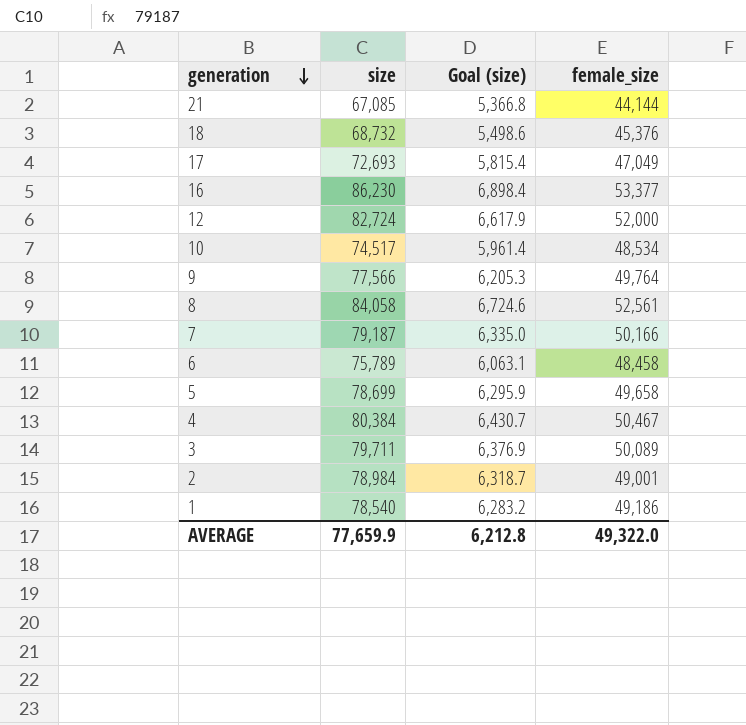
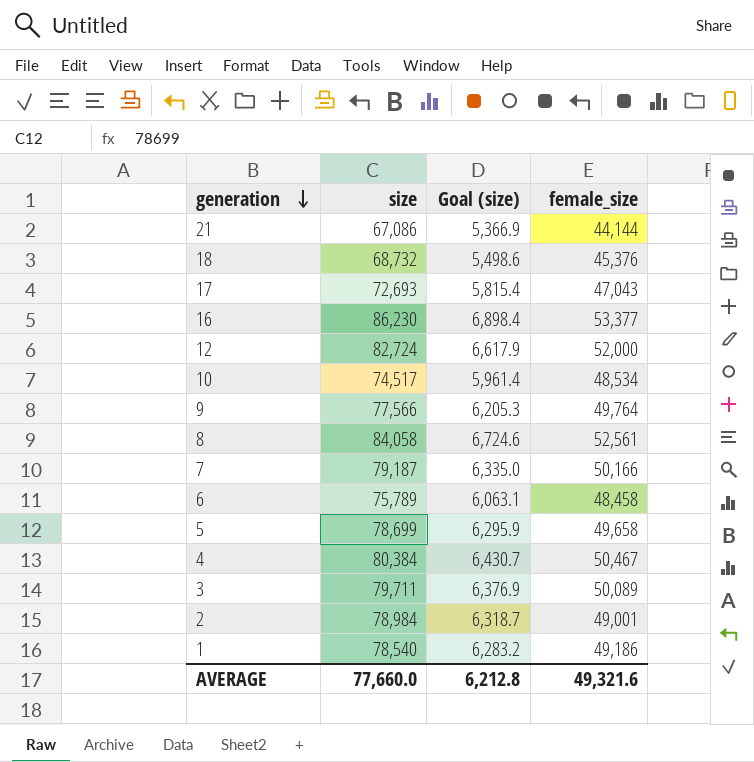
21 | size: 67,085 -> 67,086
21 | Goal (size): 5,366.8 -> 5,366.9
17 | female_size: 47,049 -> 47,043
AVERAGE | size: 77,659.9 -> 77,660.0
AVERAGE | female_size: 49,322.0 -> 49,321.6

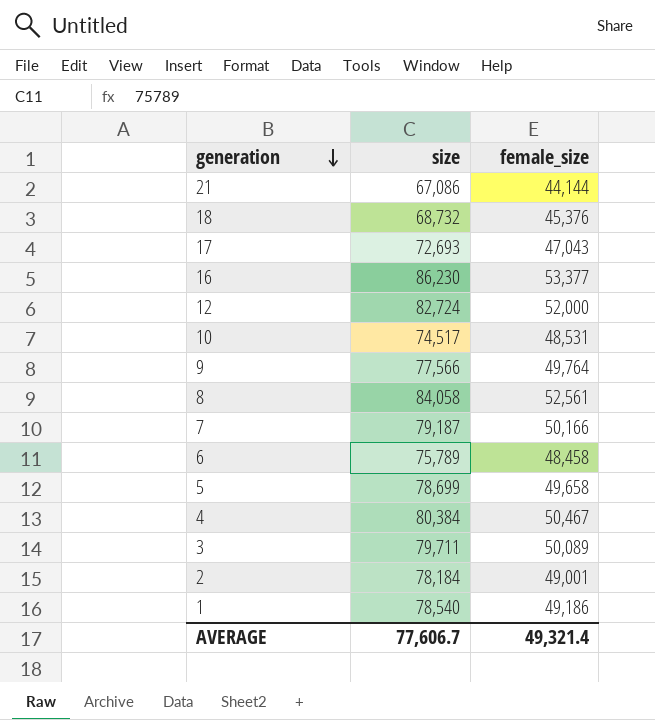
column Goal (size) | formula: [size] * 0.08 -> none
10 | female_size: 48,534 -> 48,531
2 | size: 78,984 -> 78,184
AVERAGE | size: 77,660.0 -> 77,606.7
AVERAGE | female_size: 49,321.6 -> 49,321.4

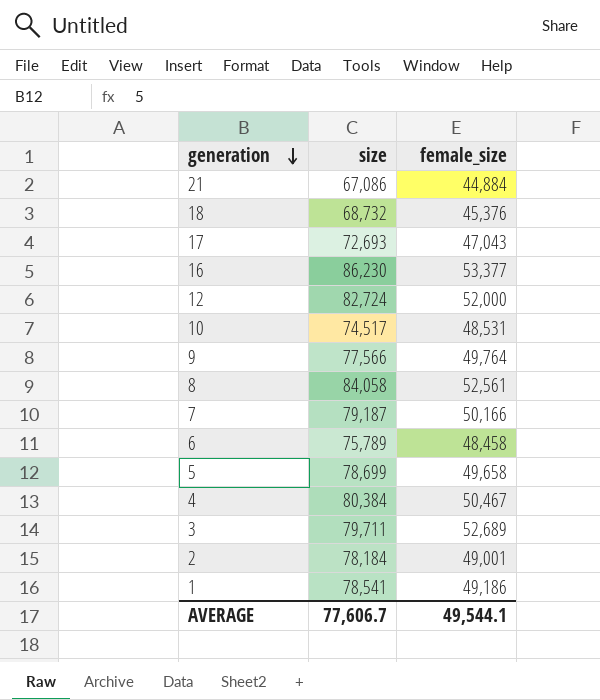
21 | female_size: 44,144 -> 44,884
3 | female_size: 50,089 -> 52,689
1 | size: 78,540 -> 78,541
AVERAGE | female_size: 49,321.4 -> 49,544.1

